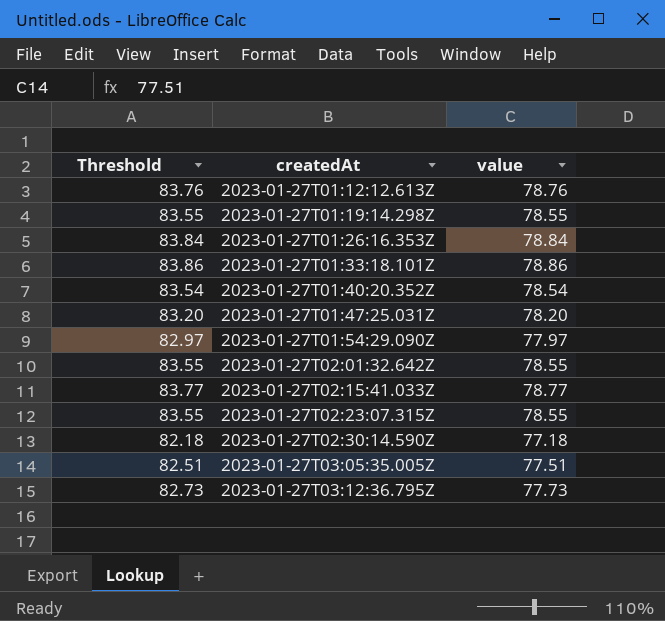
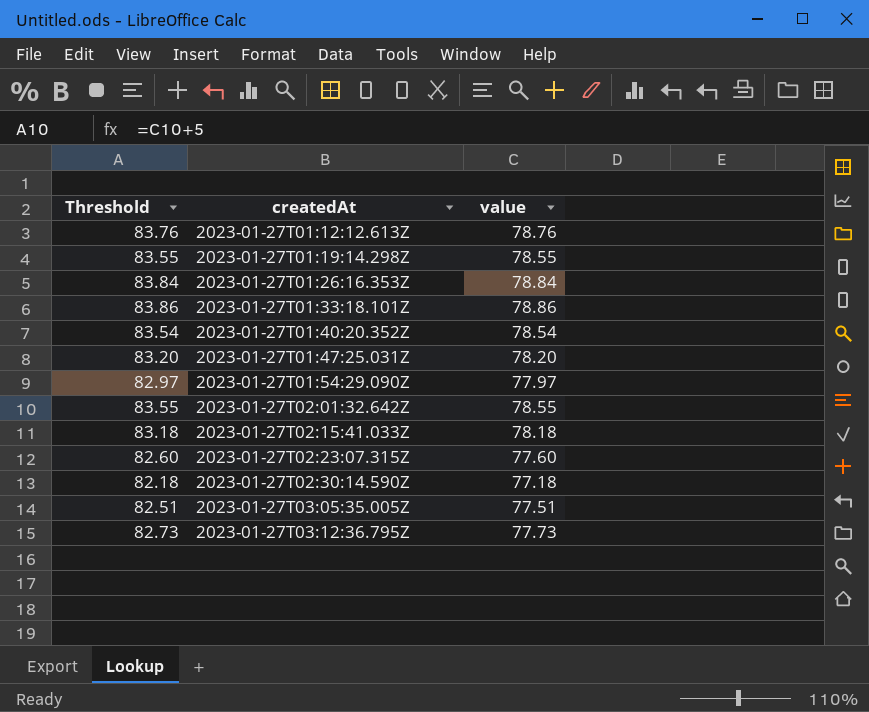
2023-01-27T02:15:41.033Z | Threshold: 83.77 -> 83.18
2023-01-27T02:15:41.033Z | value: 78.77 -> 78.18
2023-01-27T02:23:07.315Z | Threshold: 83.55 -> 82.60
2023-01-27T02:23:07.315Z | value: 78.55 -> 77.60

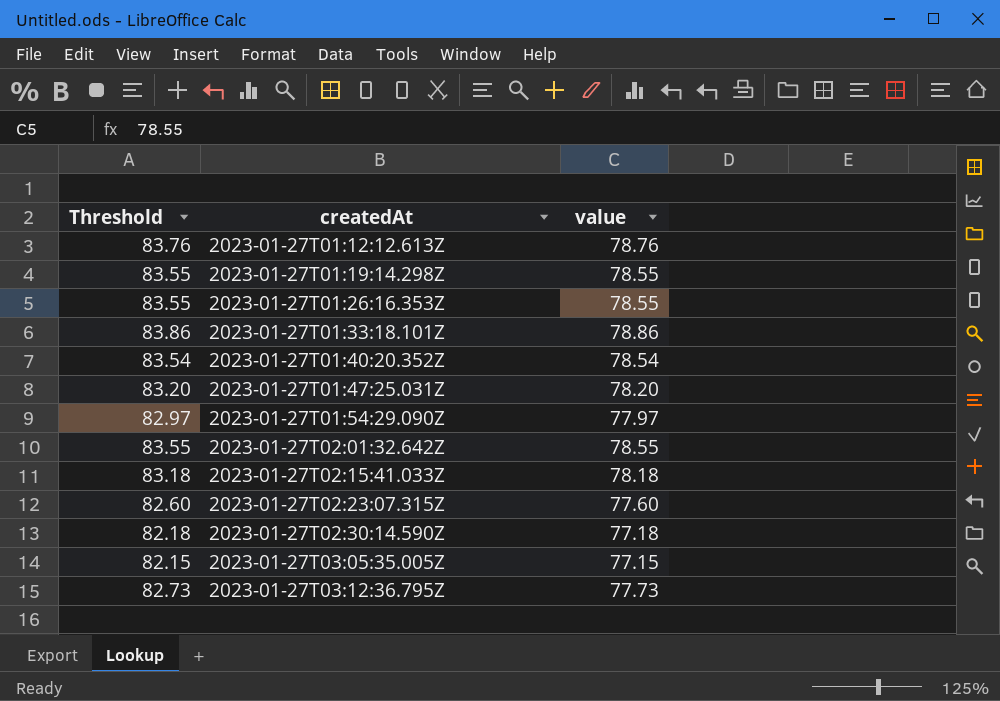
2023-01-27T01:26:16.353Z | Threshold: 83.84 -> 83.55
2023-01-27T01:26:16.353Z | value: 78.84 -> 78.55
2023-01-27T03:05:35.005Z | Threshold: 82.51 -> 82.15
2023-01-27T03:05:35.005Z | value: 77.51 -> 77.15

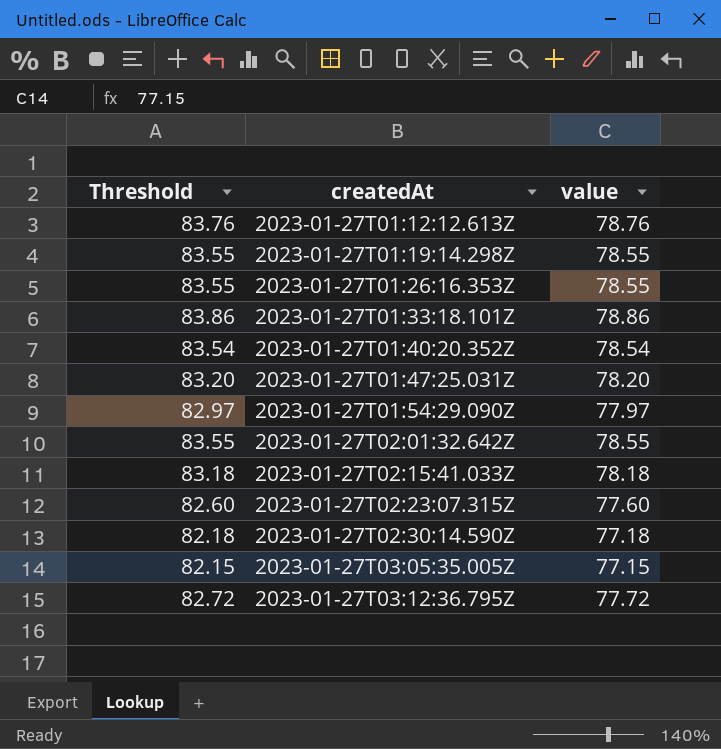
2023-01-27T03:12:36.795Z | Threshold: 82.73 -> 82.72
2023-01-27T03:12:36.795Z | value: 77.73 -> 77.72

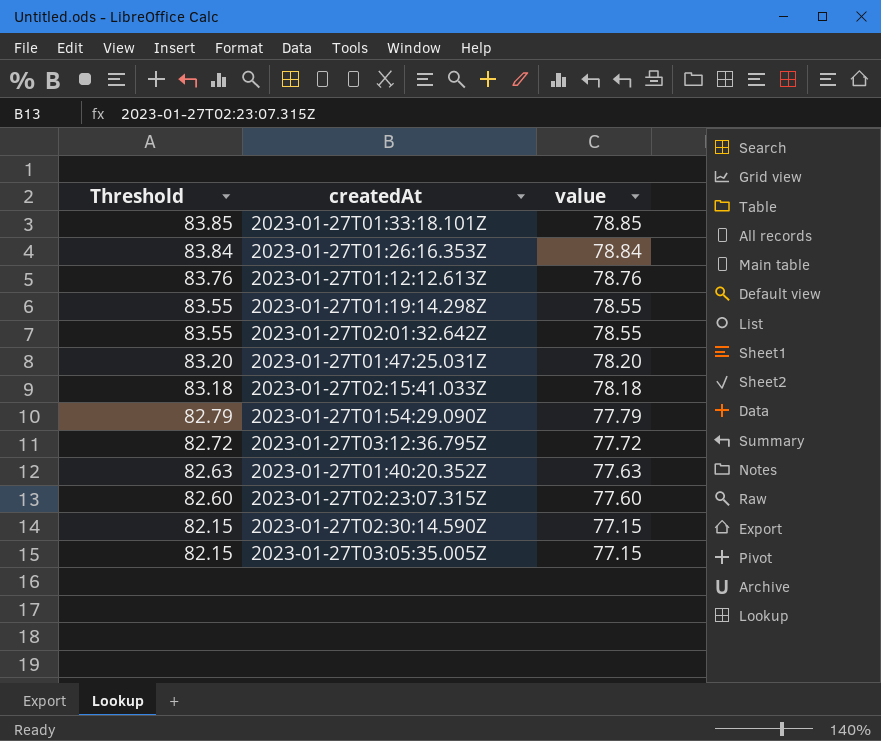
row order: createdAt ascending -> Threshold descending
2023-01-27T01:33:18.101Z | Threshold: 83.86 -> 83.85
2023-01-27T01:33:18.101Z | value: 78.86 -> 78.85
2023-01-27T01:26:16.353Z | Threshold: 83.55 -> 83.84
2023-01-27T01:26:16.353Z | value: 78.55 -> 78.84
2023-01-27T01:54:29.090Z | Threshold: 82.97 -> 82.79
2023-01-27T01:54:29.090Z | value: 77.97 -> 77.79
2023-01-27T01:40:20.352Z | Threshold: 83.54 -> 82.63
2023-01-27T01:40:20.352Z | value: 78.54 -> 77.63
2023-01-27T02:30:14.590Z | Threshold: 82.18 -> 82.15
2023-01-27T02:30:14.590Z | value: 77.18 -> 77.15

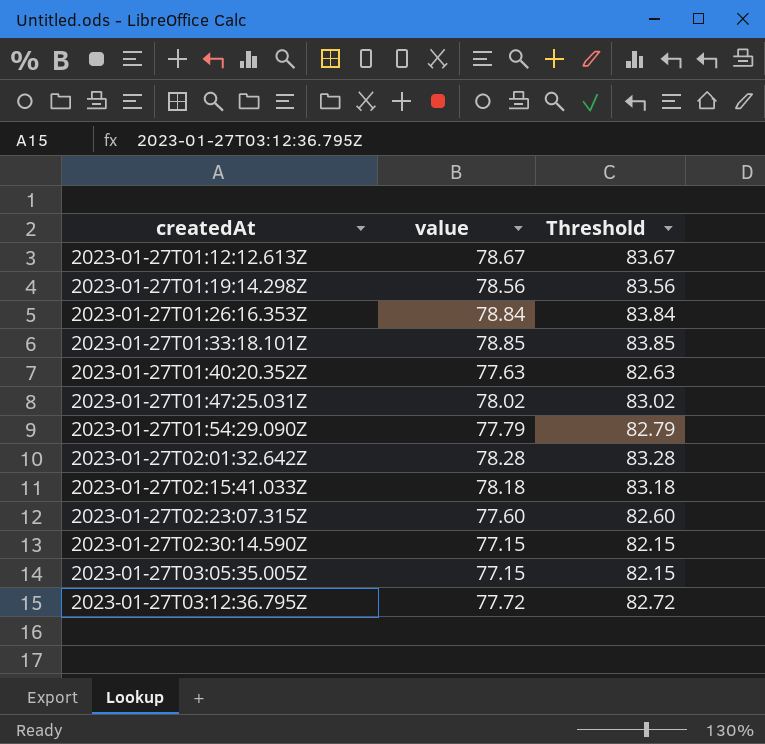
row order: Threshold descending -> createdAt ascending
column Threshold | position: 1 -> 3
2023-01-27T01:12:12.613Z | value: 78.76 -> 78.67
2023-01-27T01:12:12.613Z | Threshold: 83.76 -> 83.67
2023-01-27T01:19:14.298Z | value: 78.55 -> 78.56
2023-01-27T01:19:14.298Z | Threshold: 83.55 -> 83.56
2023-01-27T01:47:25.031Z | value: 78.20 -> 78.02
2023-01-27T01:47:25.031Z | Threshold: 83.20 -> 83.02
2023-01-27T02:01:32.642Z | value: 78.55 -> 78.28
2023-01-27T02:01:32.642Z | Threshold: 83.55 -> 83.28

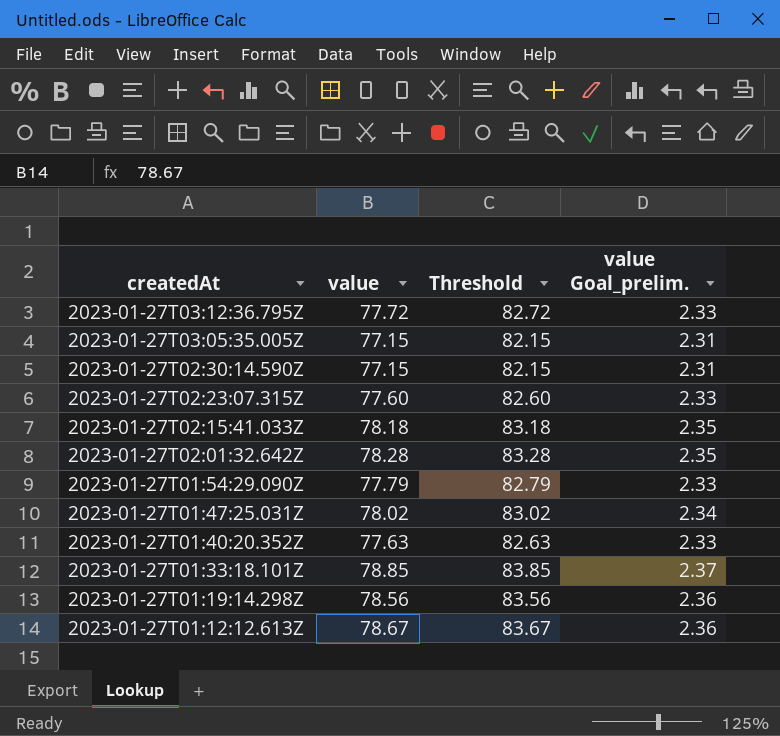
row order: createdAt ascending -> createdAt descending
column value Goal_prelim. | formula: none -> [value] * 0.03
row 2023-01-27T01:26:16.353Z: 78.84 | 83.84 -> none

